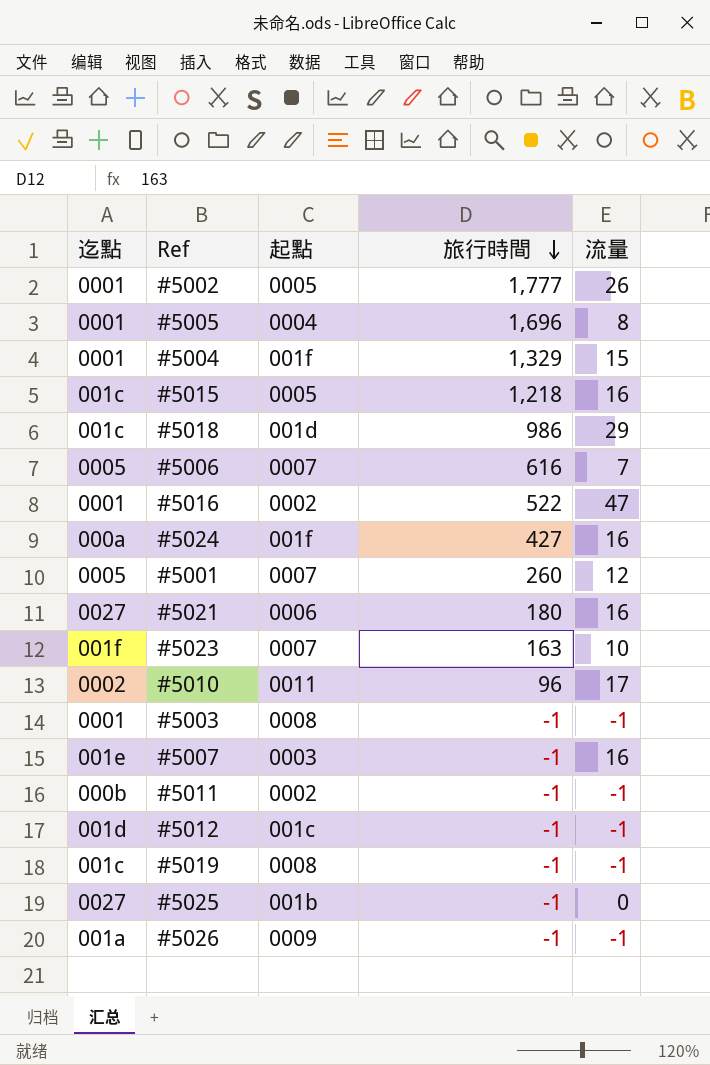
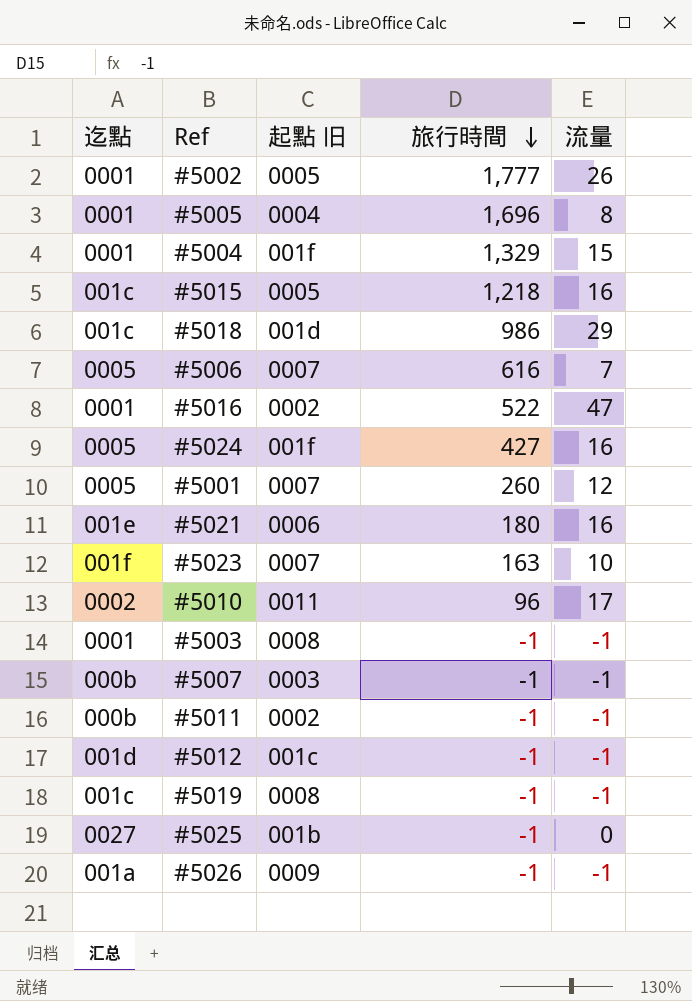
column name: 起點 -> 起點 旧
#5024 | 迄點: 000a -> 0005
#5021 | 迄點: 0027 -> 001e
#5007 | 迄點: 001e -> 000b
#5007 | 流量: 16 -> -1

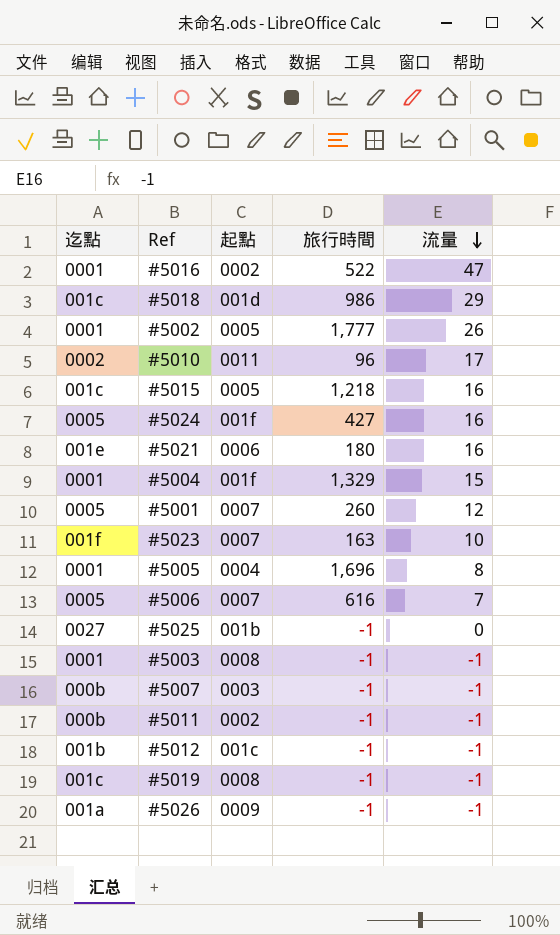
row order: 旅行時間 descending -> 流量 descending
column name: 起點 旧 -> 起點
#5012 | 迄點: 001d -> 001b

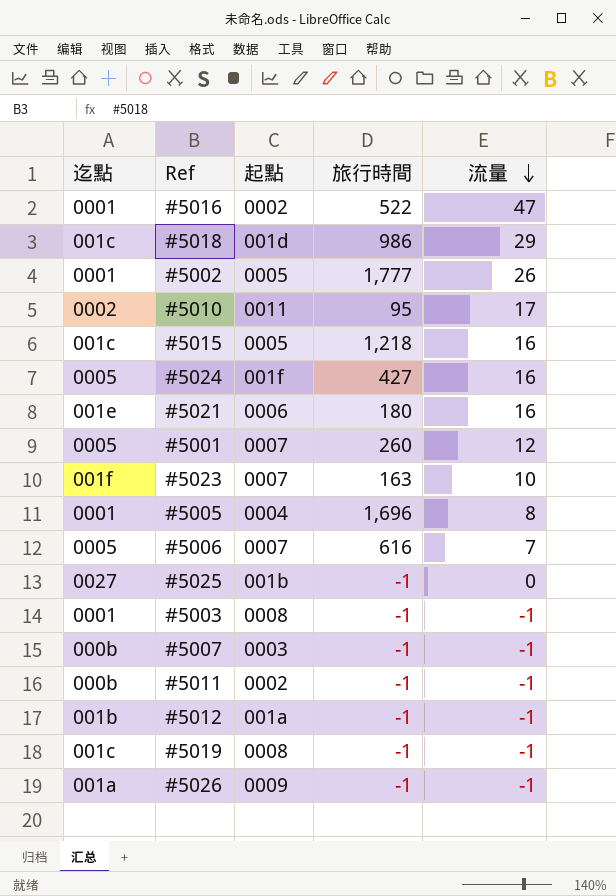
row #5004: 0001 | 001f | 1,329 | 15 -> none
#5010 | 旅行時間: 96 -> 95
#5012 | 起點: 001c -> 001a

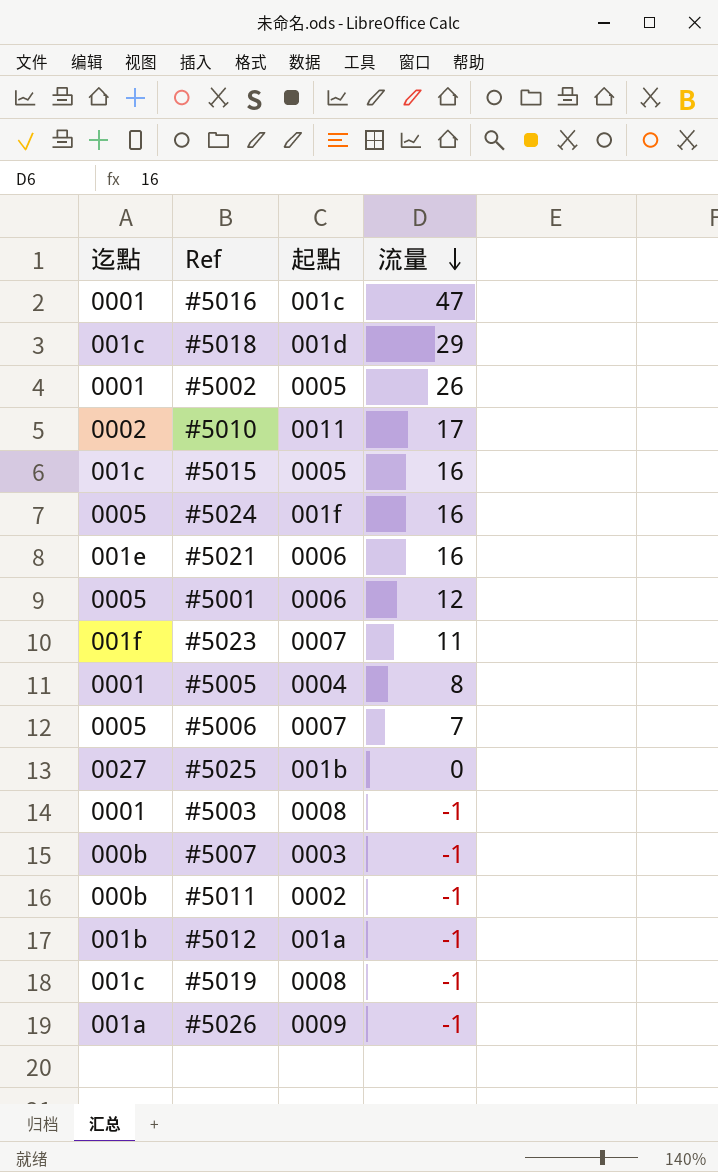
column 旅行時間 | position: 4 -> none
#5016 | 起點: 0002 -> 001c
#5001 | 起點: 0007 -> 0006
#5023 | 流量: 10 -> 11

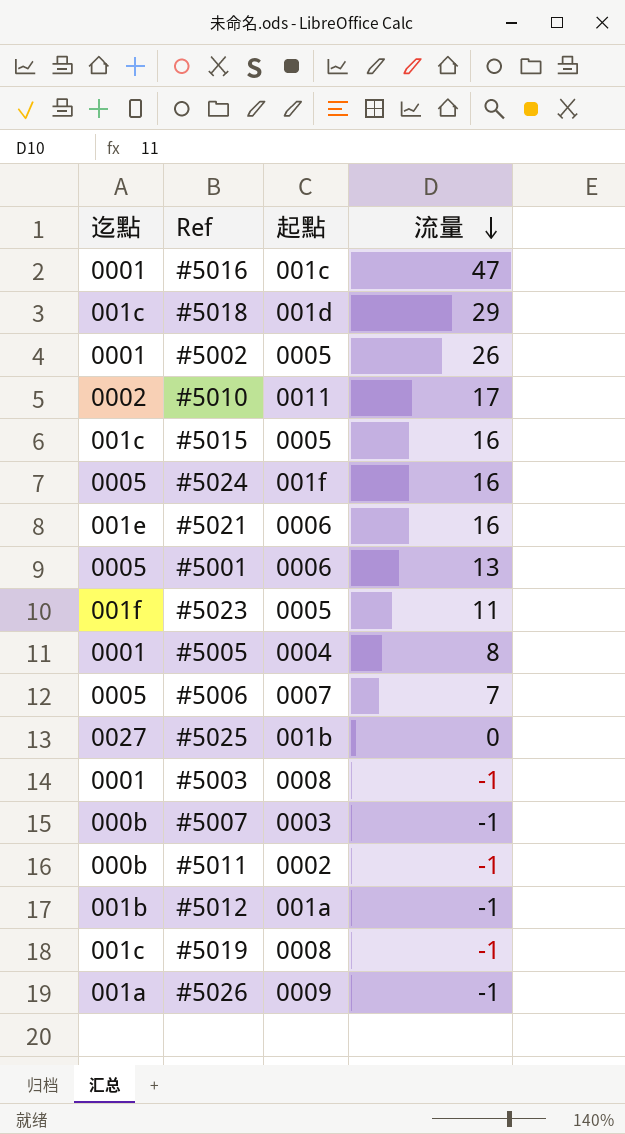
#5001 | 流量: 12 -> 13
#5023 | 起點: 0007 -> 0005

